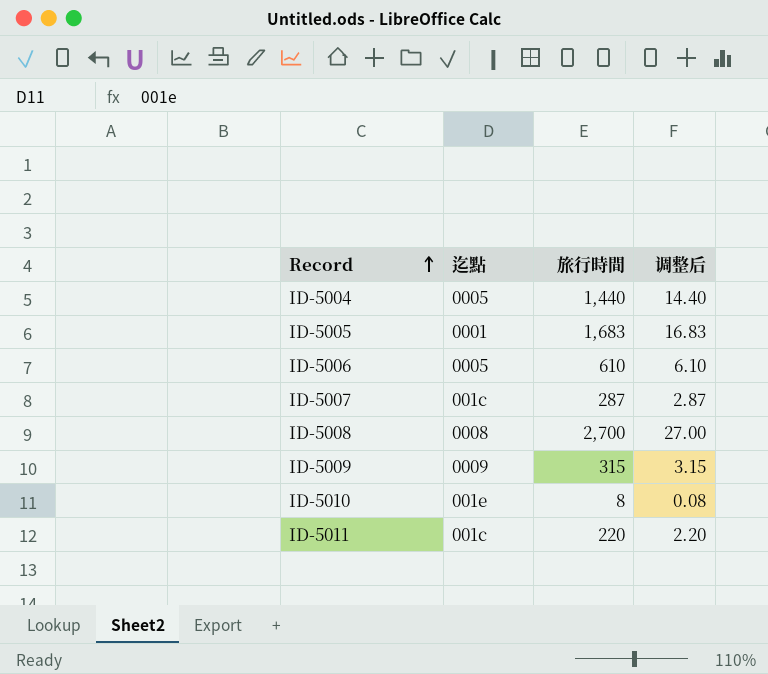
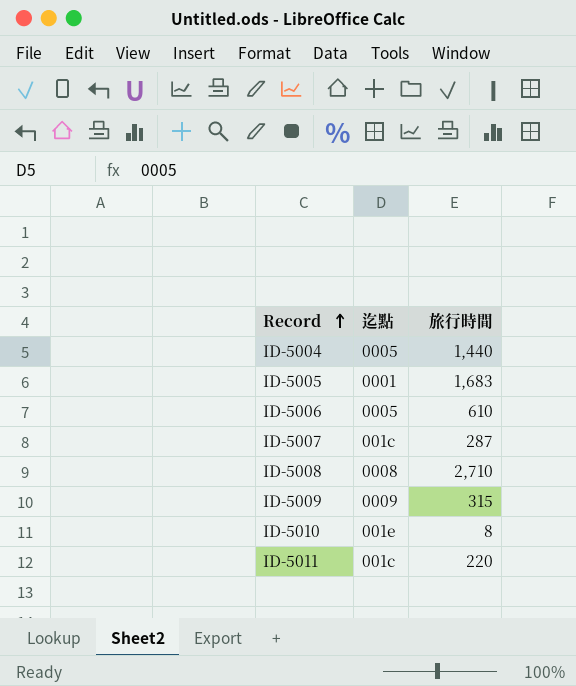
column 调整后 | formula: [旅行時間] * 0.01 -> none
ID-5008 | 旅行時間: 2,700 -> 2,710

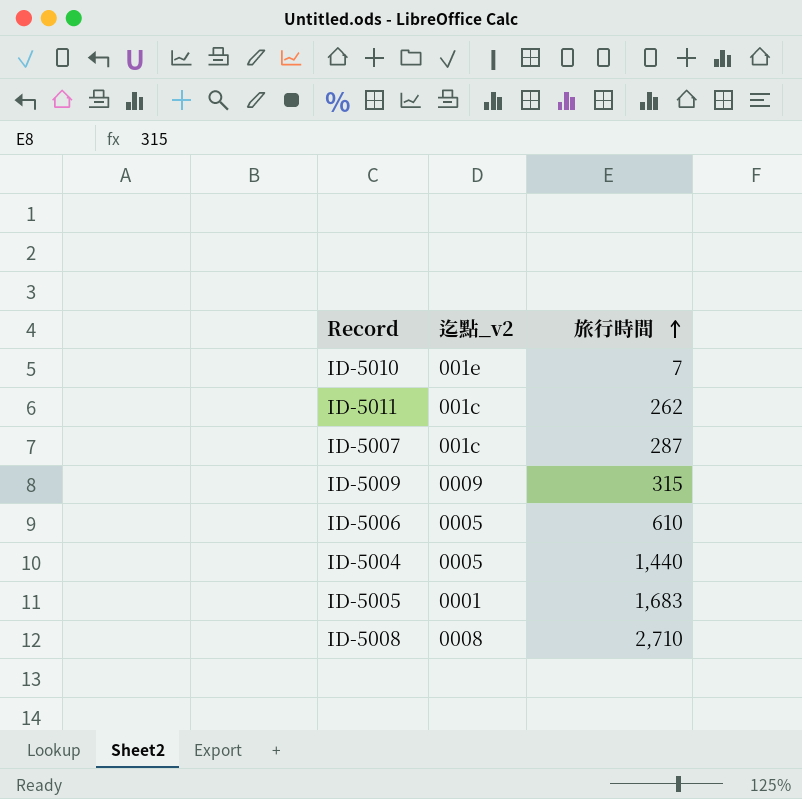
row order: Record ascending -> 旅行時間 ascending
column name: 迄點 -> 迄點_v2
ID-5010 | 旅行時間: 8 -> 7
ID-5011 | 旅行時間: 220 -> 262

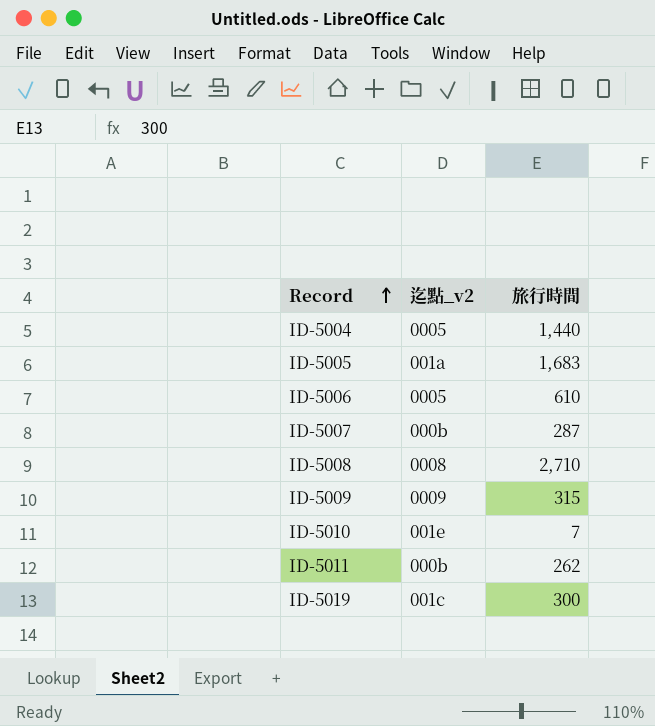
row order: 旅行時間 ascending -> Record ascending
ID-5005 | 迄點_v2: 0001 -> 001a
ID-5007 | 迄點_v2: 001c -> 000b
ID-5011 | 迄點_v2: 001c -> 000b
row ID-5019: none -> 001c | 300

